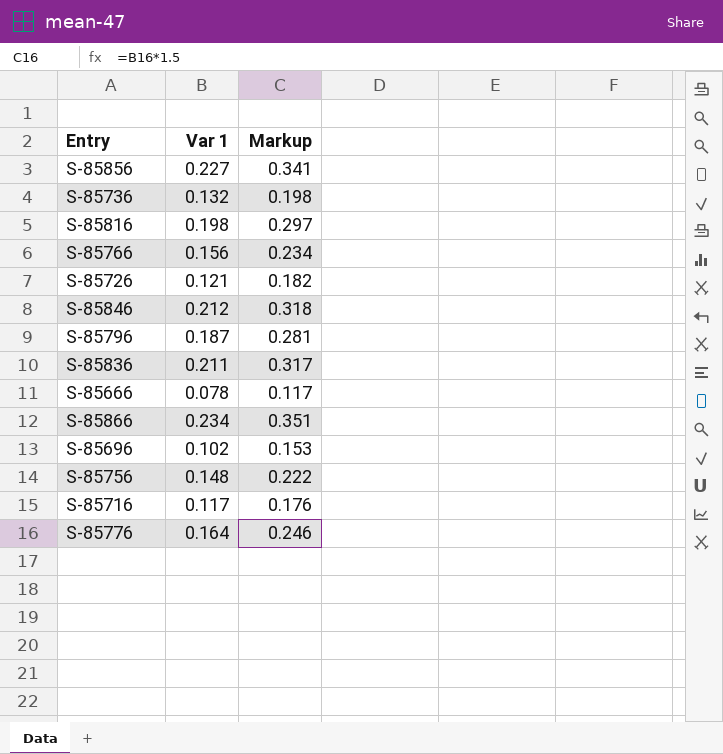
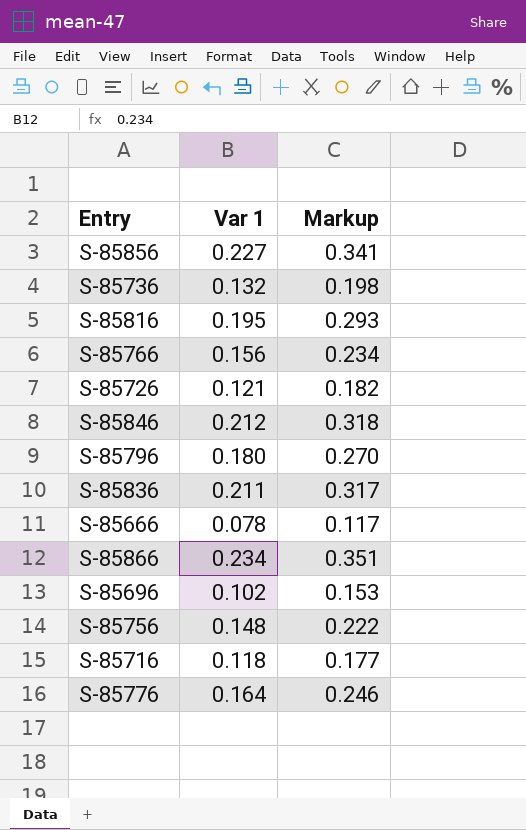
S-85816 | Var 1: 0.198 -> 0.195
S-85816 | Markup: 0.297 -> 0.293
S-85796 | Var 1: 0.187 -> 0.180
S-85796 | Markup: 0.281 -> 0.270
S-85716 | Var 1: 0.117 -> 0.118
S-85716 | Markup: 0.176 -> 0.177

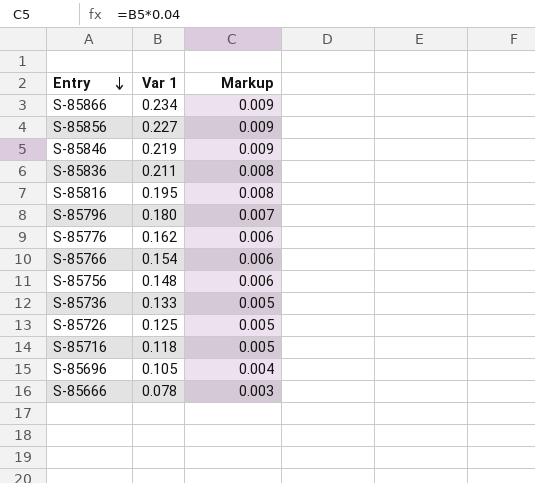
row order: none -> Entry descending
column Markup | formula: [Var 1] * 1.5 -> [Var 1] * 0.04
S-85846 | Var 1: 0.212 -> 0.219
S-85776 | Var 1: 0.164 -> 0.162
S-85766 | Var 1: 0.156 -> 0.154
S-85736 | Var 1: 0.132 -> 0.133
S-85726 | Var 1: 0.121 -> 0.125
S-85696 | Var 1: 0.102 -> 0.105

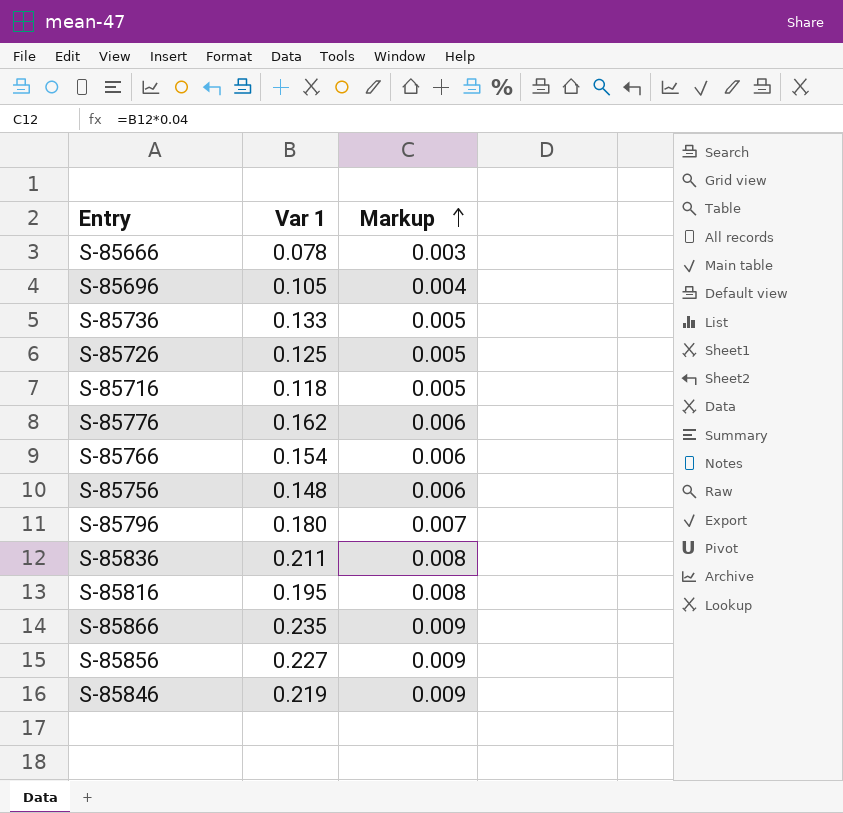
row order: Entry descending -> Markup ascending
S-85866 | Var 1: 0.234 -> 0.235

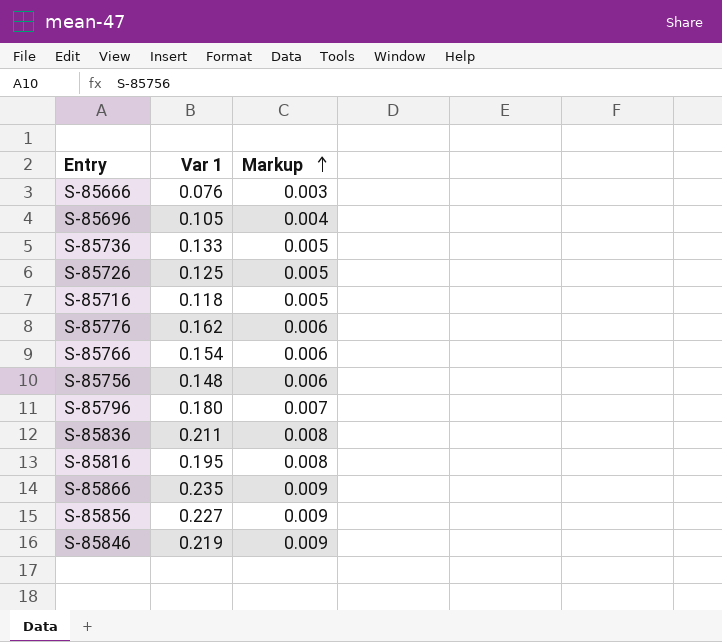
S-85666 | Var 1: 0.078 -> 0.076

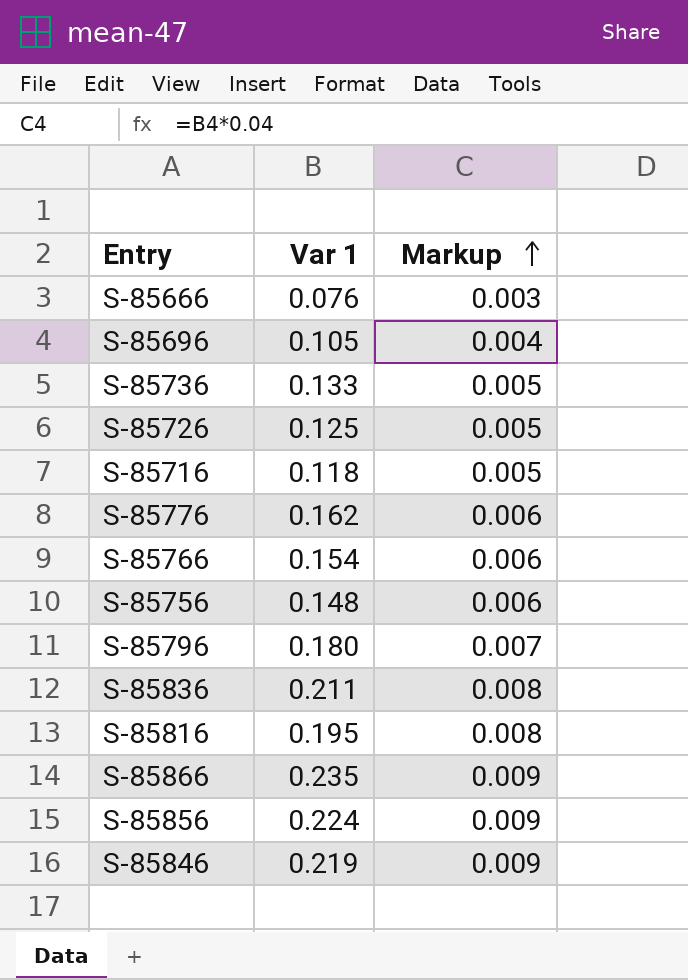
S-85856 | Var 1: 0.227 -> 0.224

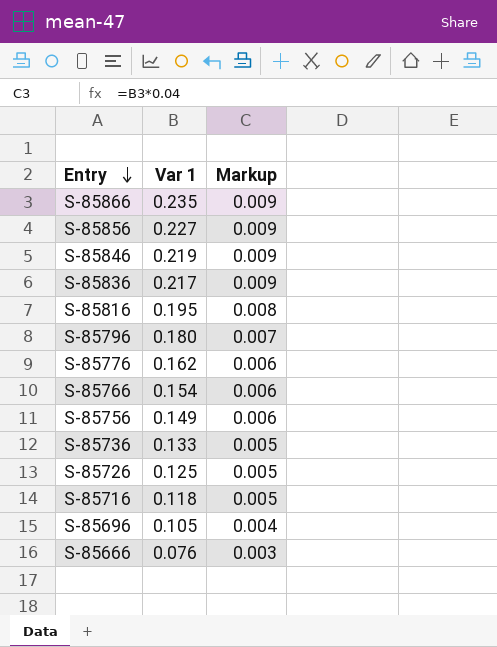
row order: Markup ascending -> Entry descending
S-85856 | Var 1: 0.224 -> 0.227
S-85836 | Var 1: 0.211 -> 0.217
S-85836 | Markup: 0.008 -> 0.009
S-85756 | Var 1: 0.148 -> 0.149

